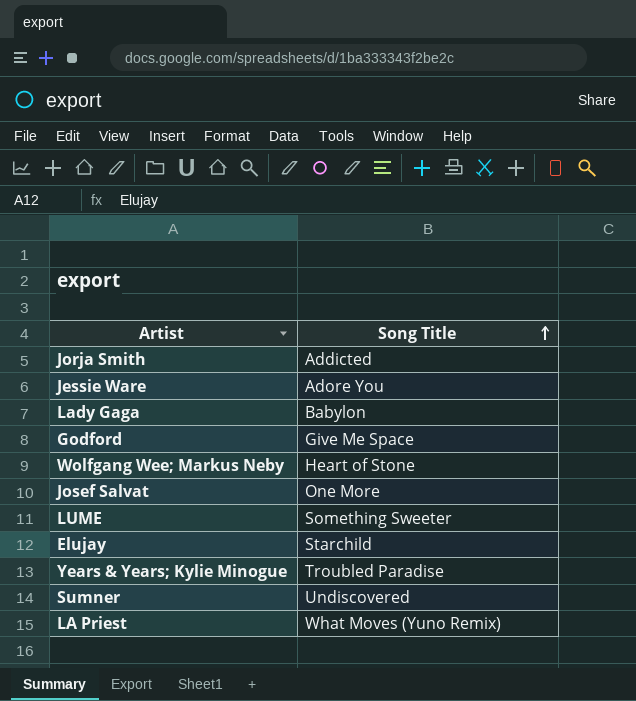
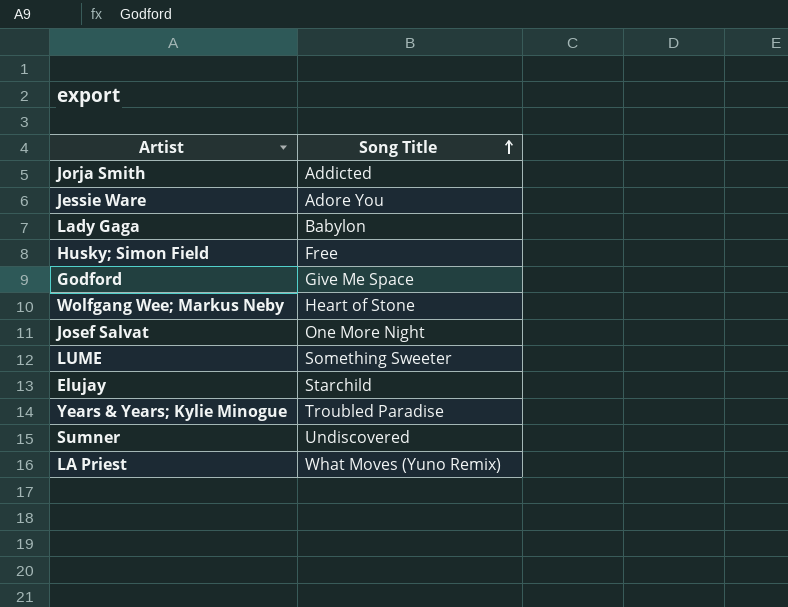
row Husky; Simon Field: none -> Free
Josef Salvat | Song Title: One More -> One More Night

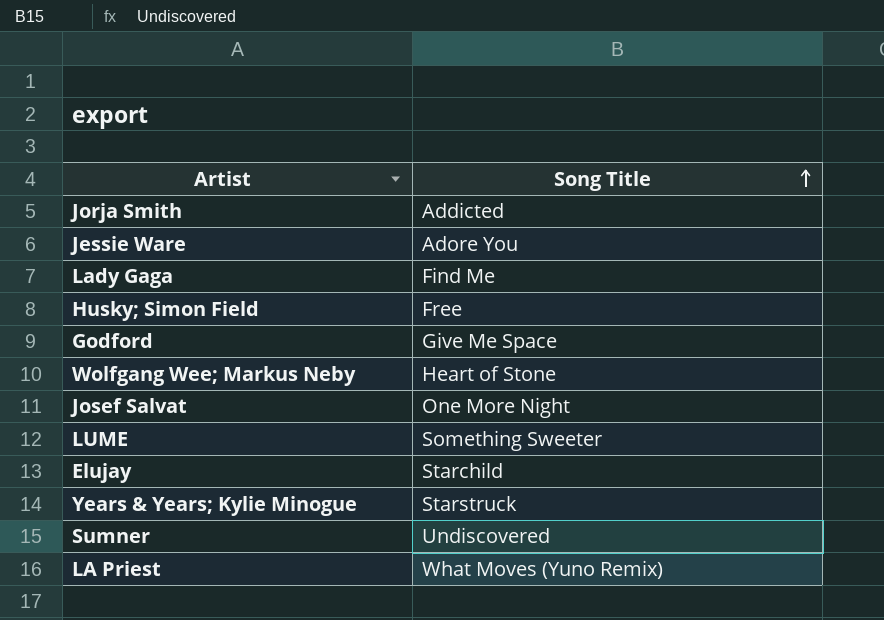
Lady Gaga | Song Title: Babylon -> Find Me
Years & Years; Kylie Minogue | Song Title: Troubled Paradise -> Starstruck

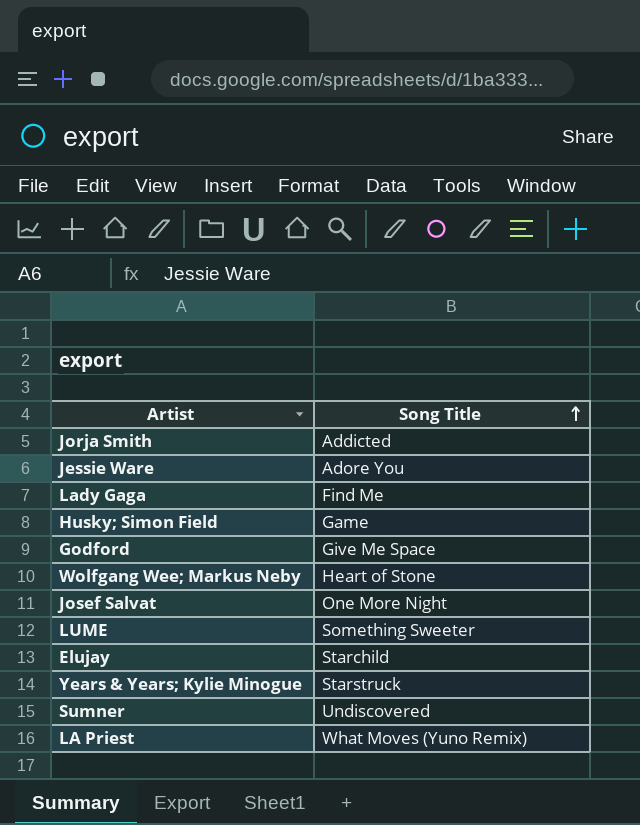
Husky; Simon Field | Song Title: Free -> Game

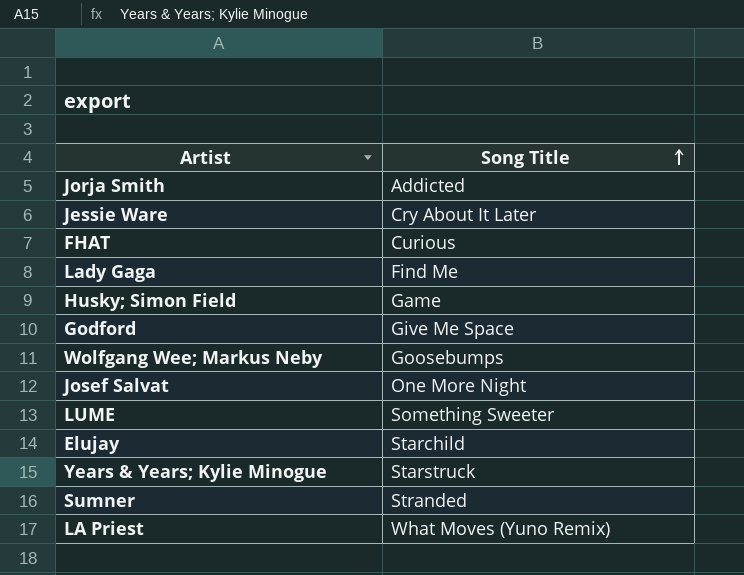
Jessie Ware | Song Title: Adore You -> Cry About It Later
row FHAT: none -> Curious
Wolfgang Wee; Markus Neby | Song Title: Heart of Stone -> Goosebumps
Sumner | Song Title: Undiscovered -> Stranded

